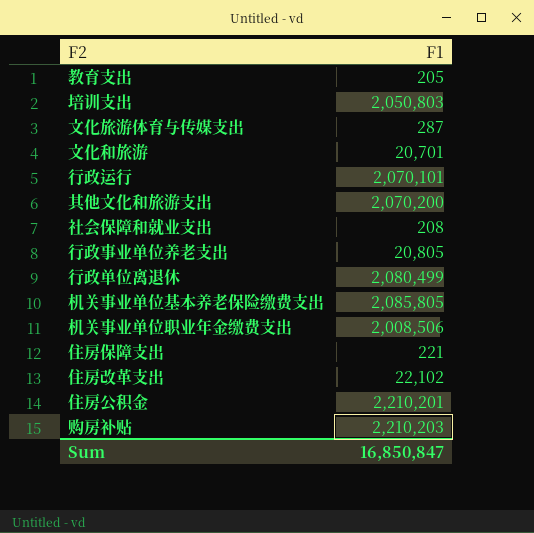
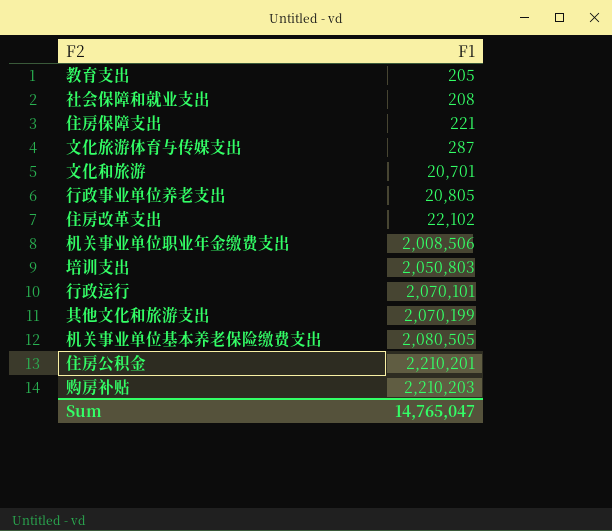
row order: none -> F1 ascending
row 行政单位离退休: 2,080,499 -> none
其他文化和旅游支出 | F1: 2,070,200 -> 2,070,199
机关事业单位基本养老保险缴费支出 | F1: 2,085,805 -> 2,080,505
Sum | F1: 16,850,847 -> 14,765,047

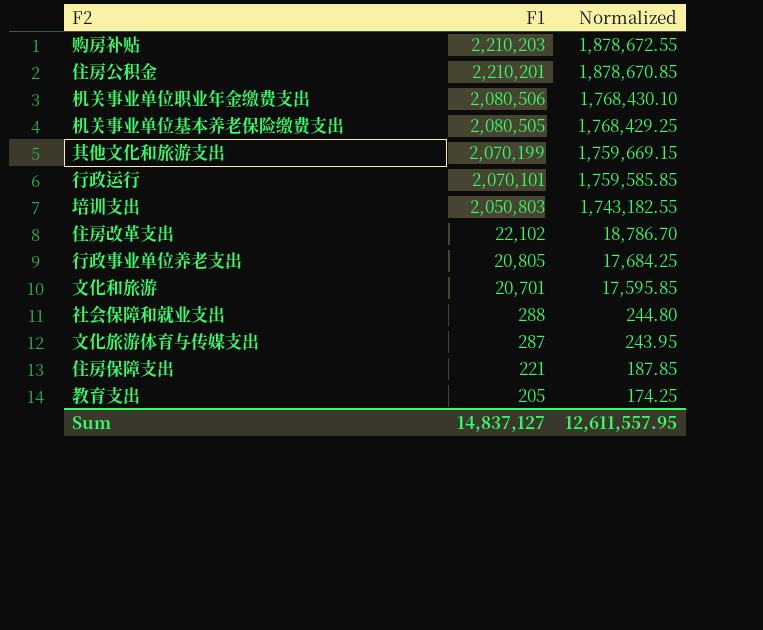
row order: F1 ascending -> F1 descending
column Normalized | formula: none -> [F1] * 0.85
机关事业单位职业年金缴费支出 | F1: 2,008,506 -> 2,080,506
社会保障和就业支出 | F1: 208 -> 288
Sum | F1: 14,765,047 -> 14,837,127

